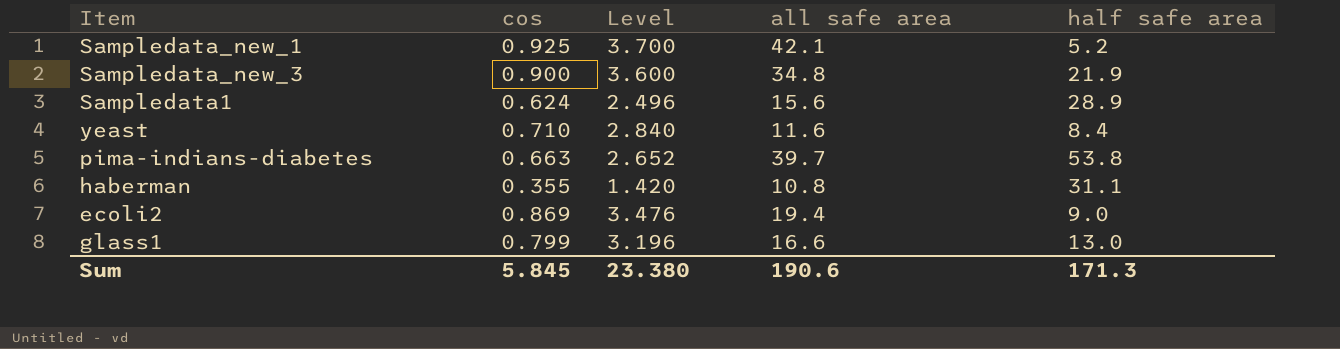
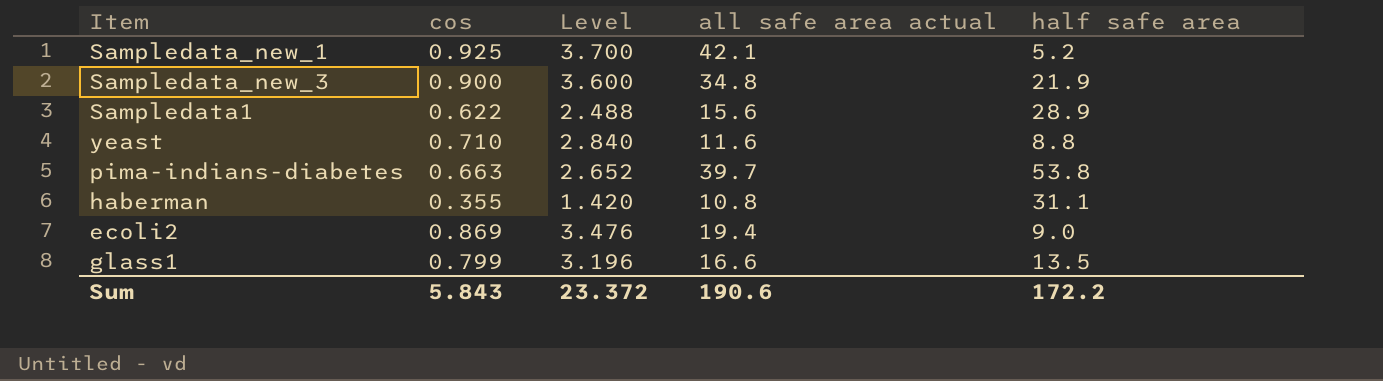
column name: all safe area -> all safe area actual
Sampledata1 | cos: 0.624 -> 0.622
Sampledata1 | Level: 2.496 -> 2.488
yeast | half safe area: 8.4 -> 8.8
glass1 | half safe area: 13.0 -> 13.5
Sum | cos: 5.845 -> 5.843
Sum | Level: 23.380 -> 23.372
Sum | half safe area: 171.3 -> 172.2

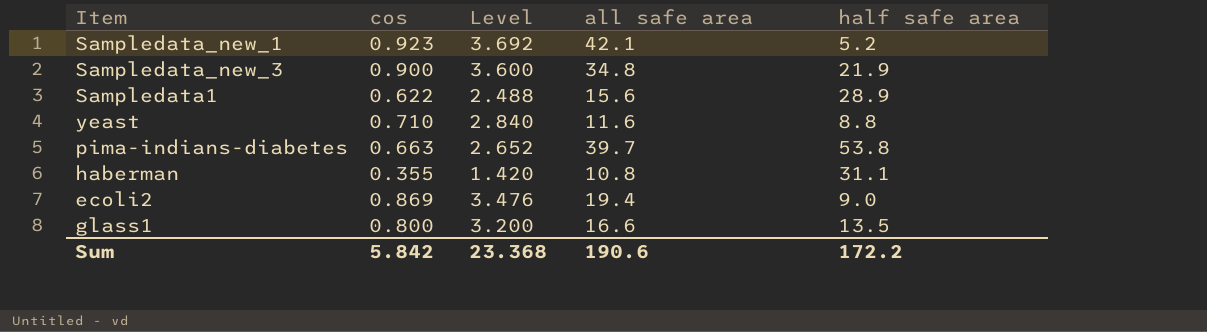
column name: all safe area actual -> all safe area
Sampledata_new_1 | cos: 0.925 -> 0.923
Sampledata_new_1 | Level: 3.700 -> 3.692
glass1 | cos: 0.799 -> 0.800
glass1 | Level: 3.196 -> 3.200
Sum | cos: 5.843 -> 5.842
Sum | Level: 23.372 -> 23.368

